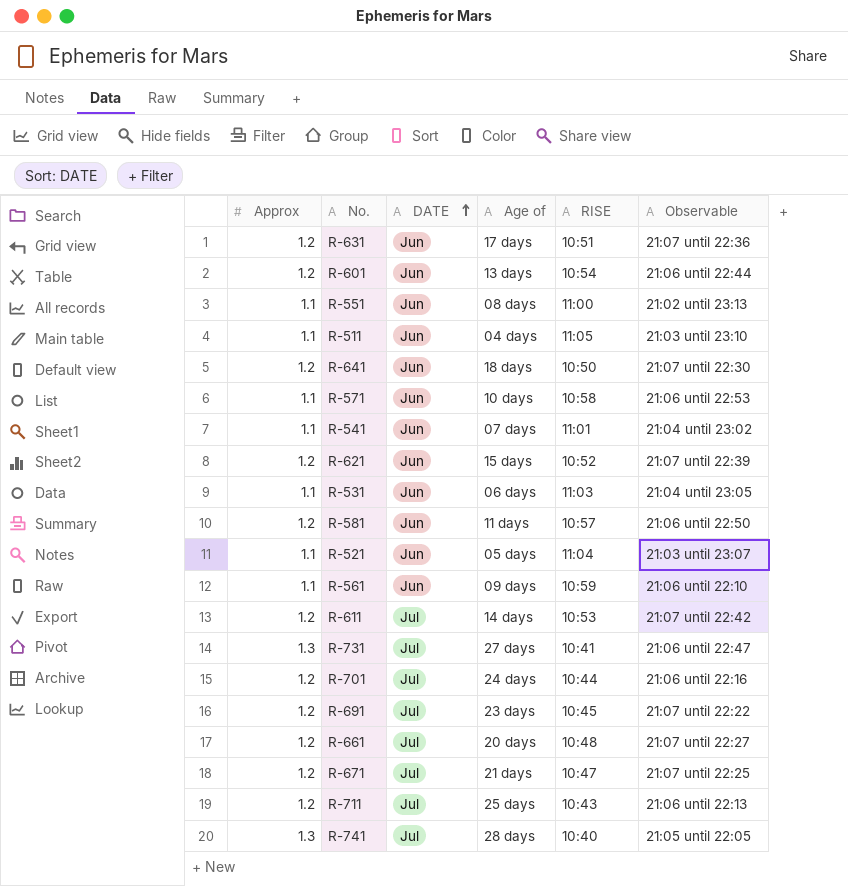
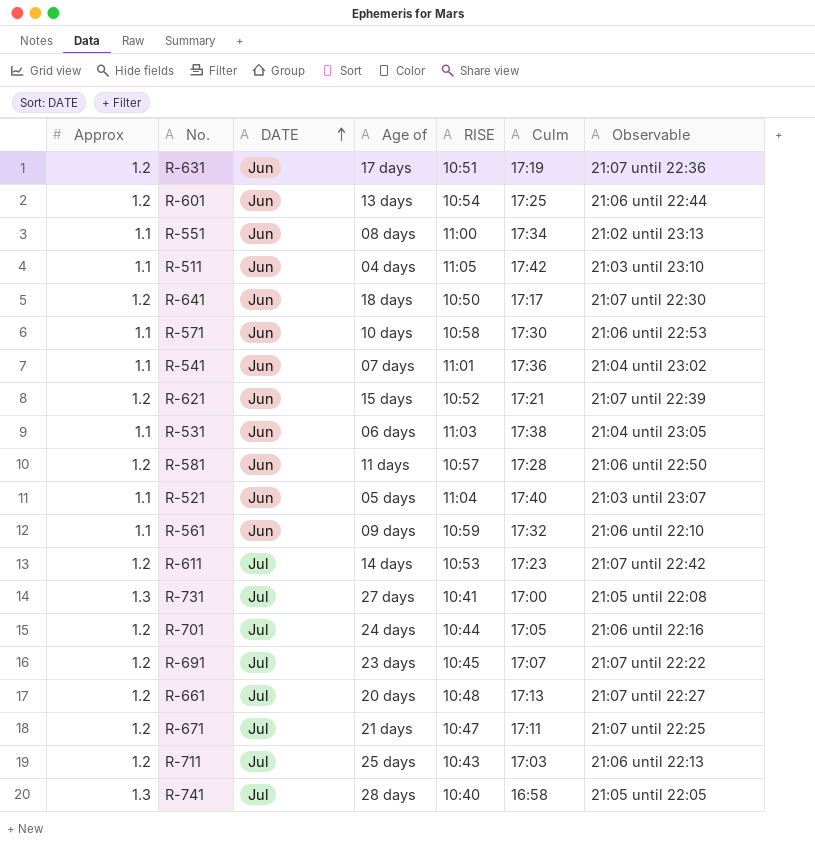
column Culm | position: none -> 6
R-731 | Observable: 21:06 until 22:47 -> 21:05 until 22:08

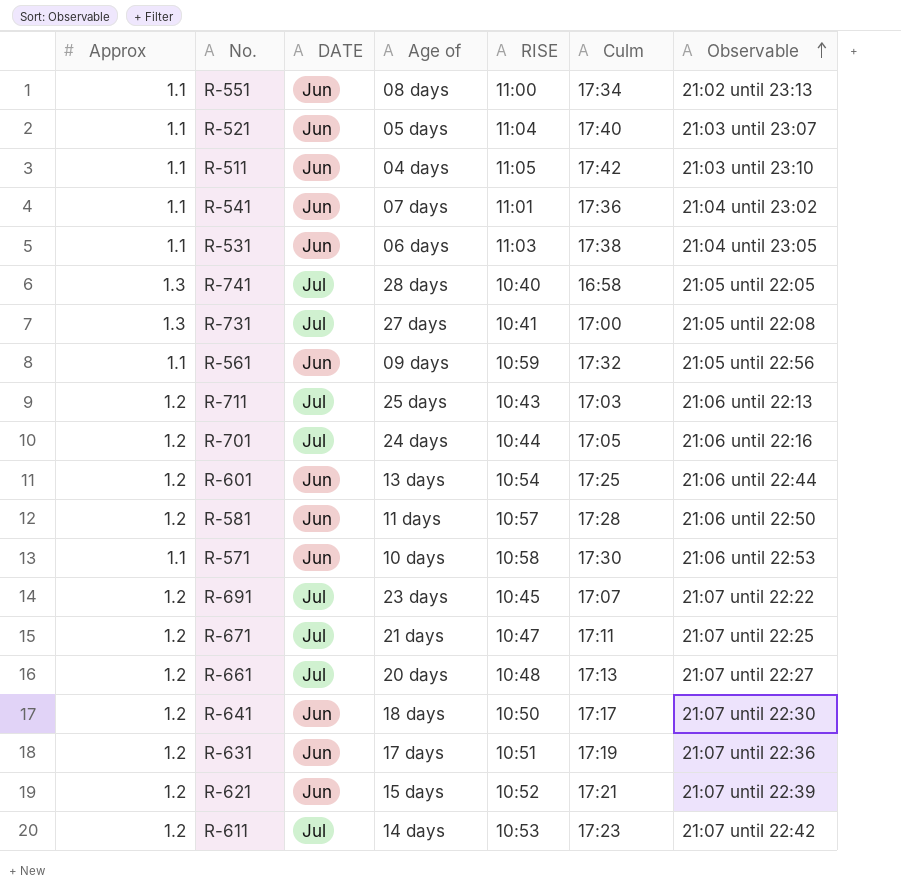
row order: DATE ascending -> Observable ascending
R-561 | Observable: 21:06 until 22:10 -> 21:05 until 22:56

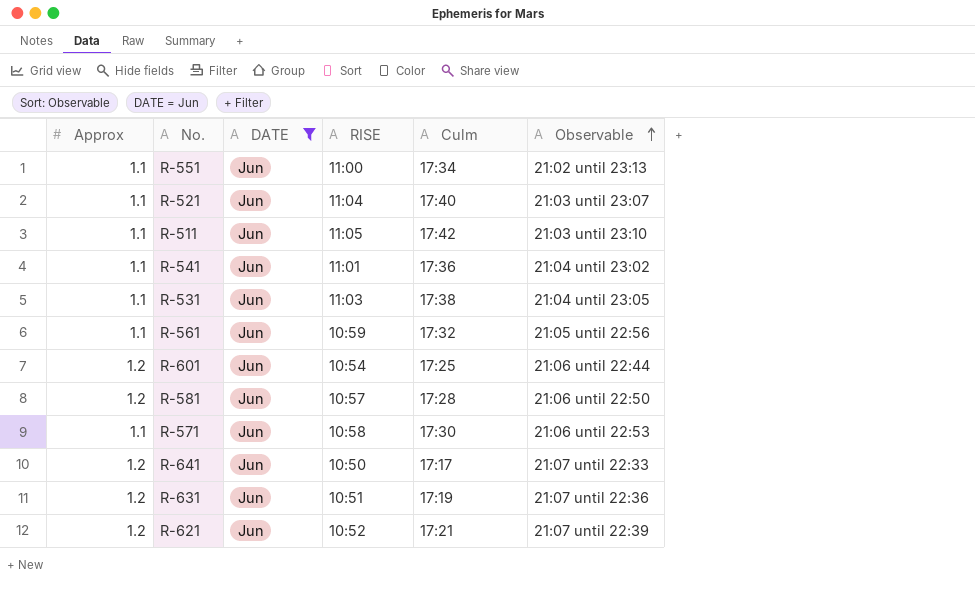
filter: none -> DATE = Jun
column Age of | position: 4 -> none
R-641 | Observable: 21:07 until 22:30 -> 21:07 until 22:33

